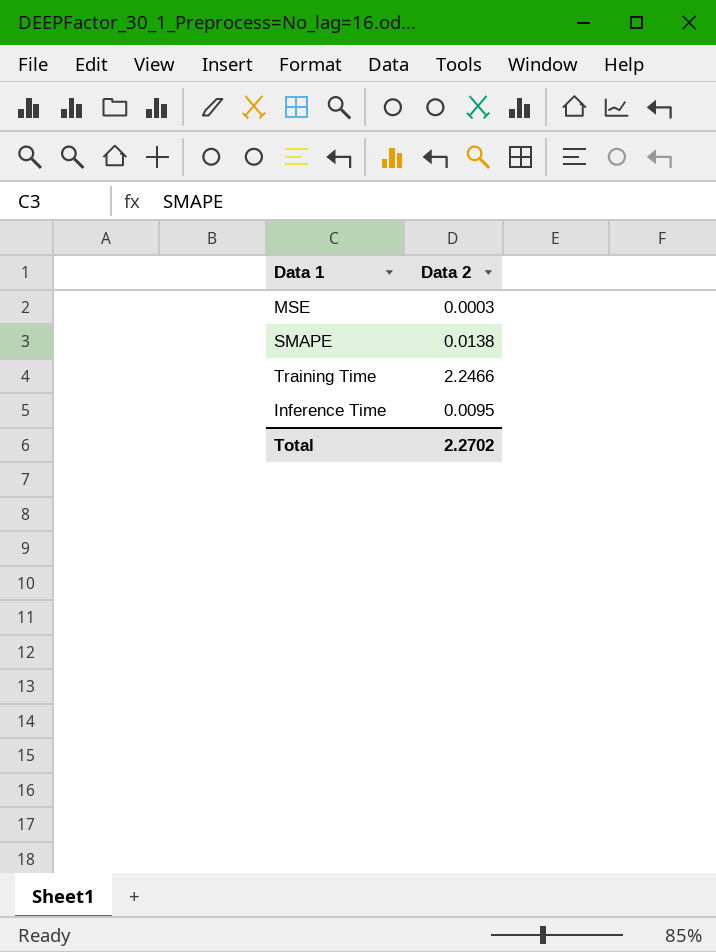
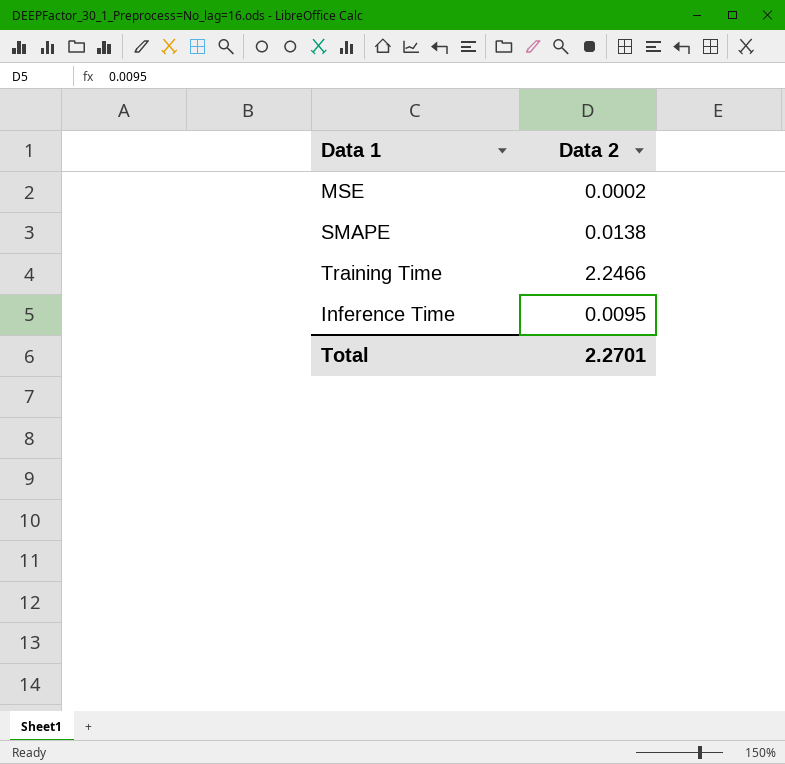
MSE | Data 2: 0.0003 -> 0.0002
Total | Data 2: 2.2702 -> 2.2701

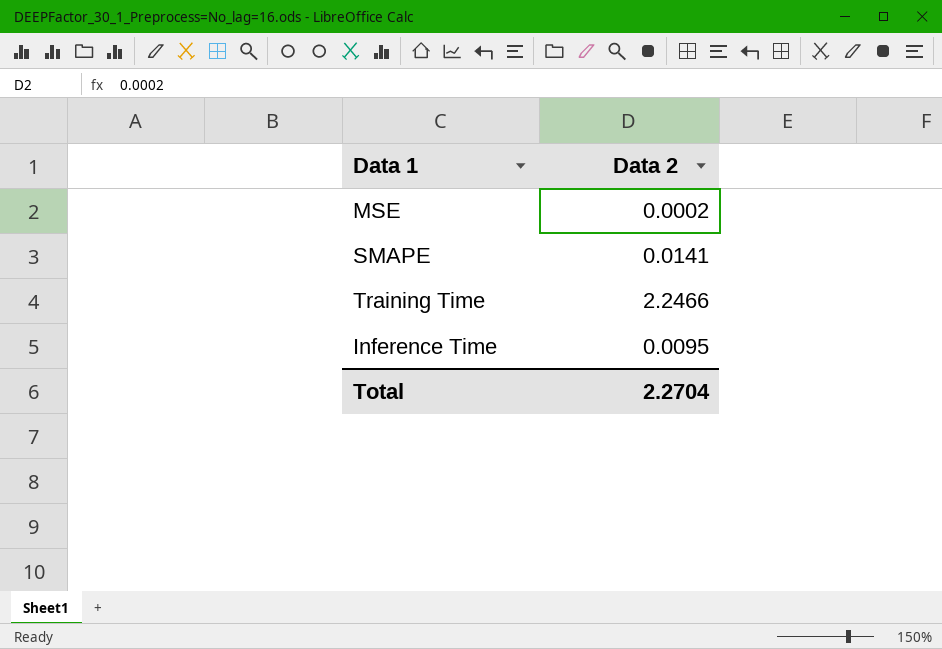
SMAPE | Data 2: 0.0138 -> 0.0141
Total | Data 2: 2.2701 -> 2.2704

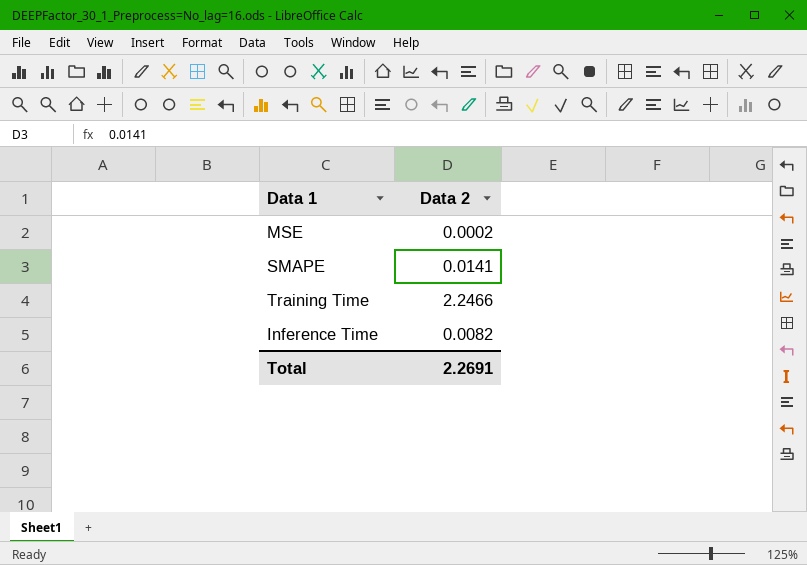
Inference Time | Data 2: 0.0095 -> 0.0082
Total | Data 2: 2.2704 -> 2.2691

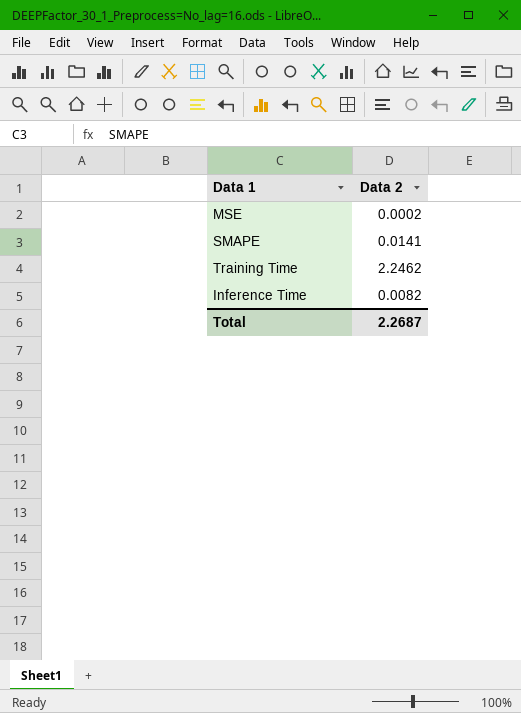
Training Time | Data 2: 2.2466 -> 2.2462
Total | Data 2: 2.2691 -> 2.2687

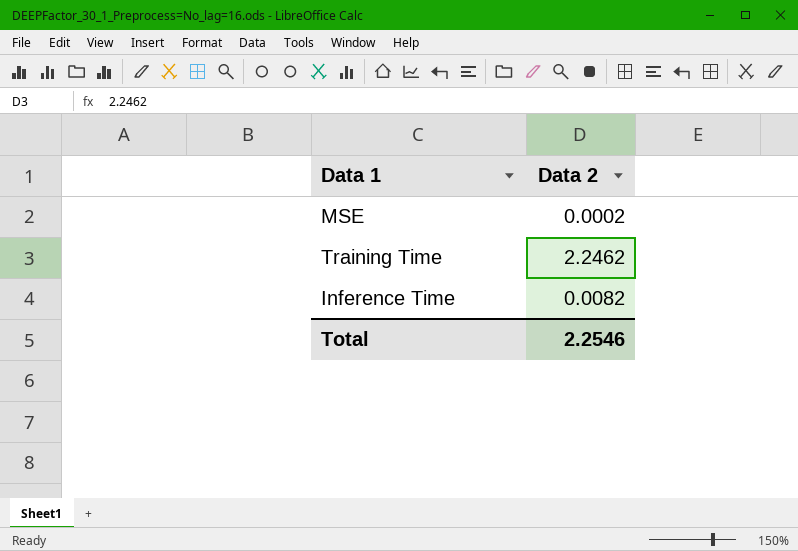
row SMAPE: 0.0141 -> none
Total | Data 2: 2.2687 -> 2.2546

